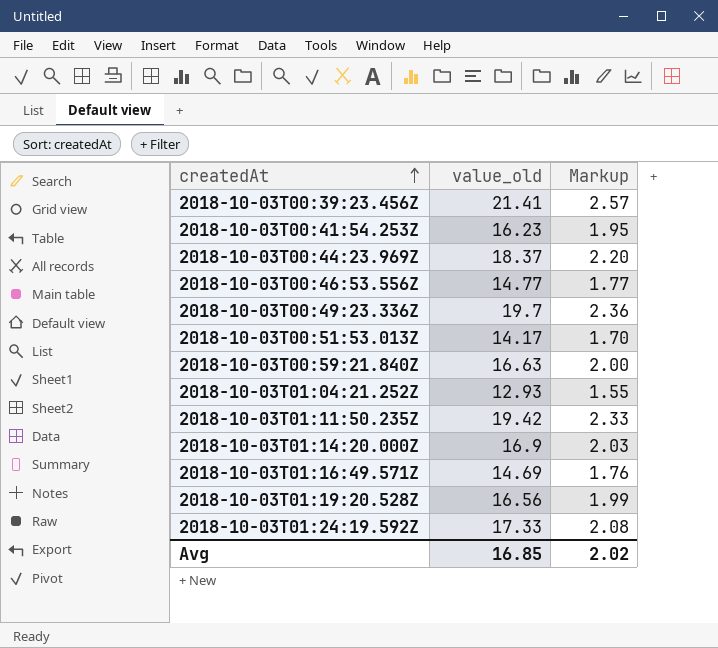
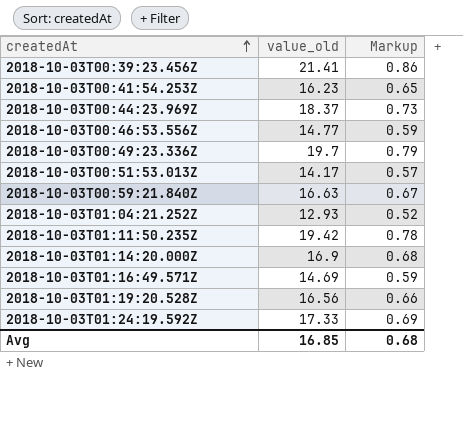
column Markup | formula: [value_old] * 0.12 -> [value_old] * 0.04
Avg | Markup: 2.02 -> 0.68

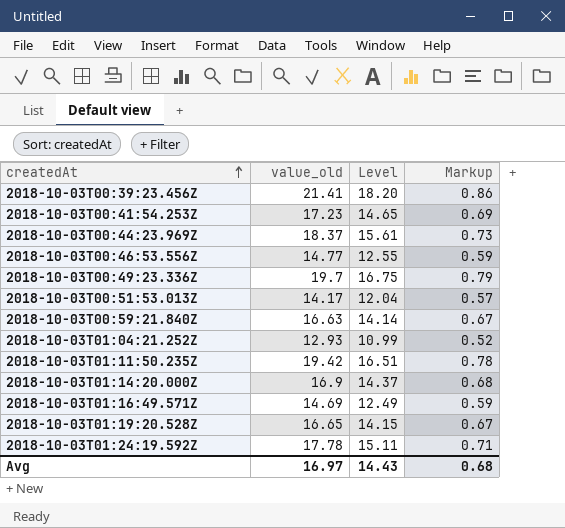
column Level | formula: none -> [value_old] * 0.85
2018-10-03T00:41:54.253Z | value_old: 16.23 -> 17.23
2018-10-03T00:41:54.253Z | Markup: 0.65 -> 0.69
2018-10-03T01:19:20.528Z | value_old: 16.56 -> 16.65
2018-10-03T01:19:20.528Z | Markup: 0.66 -> 0.67
2018-10-03T01:24:19.592Z | value_old: 17.33 -> 17.78
2018-10-03T01:24:19.592Z | Markup: 0.69 -> 0.71
Avg | value_old: 16.85 -> 16.97

